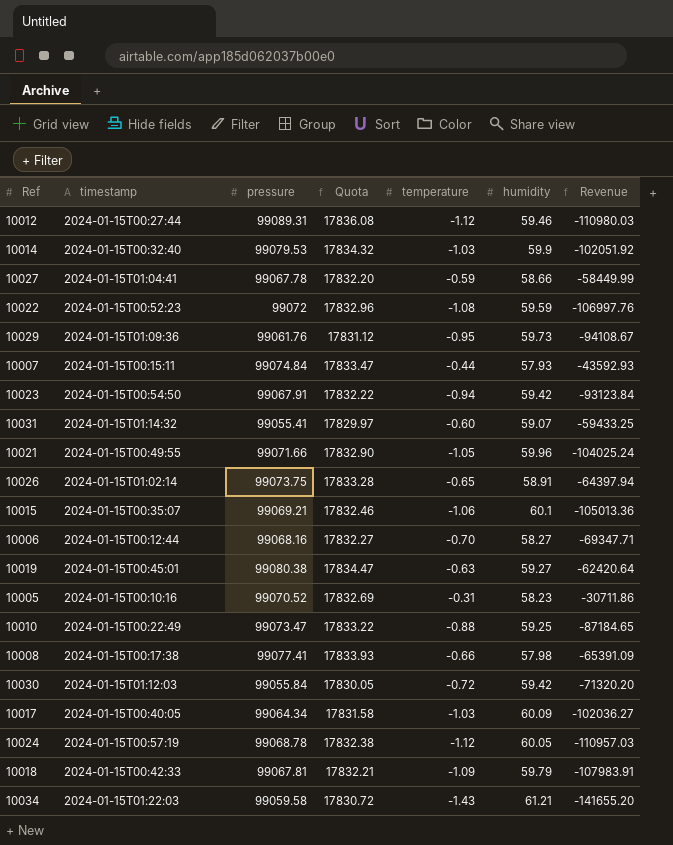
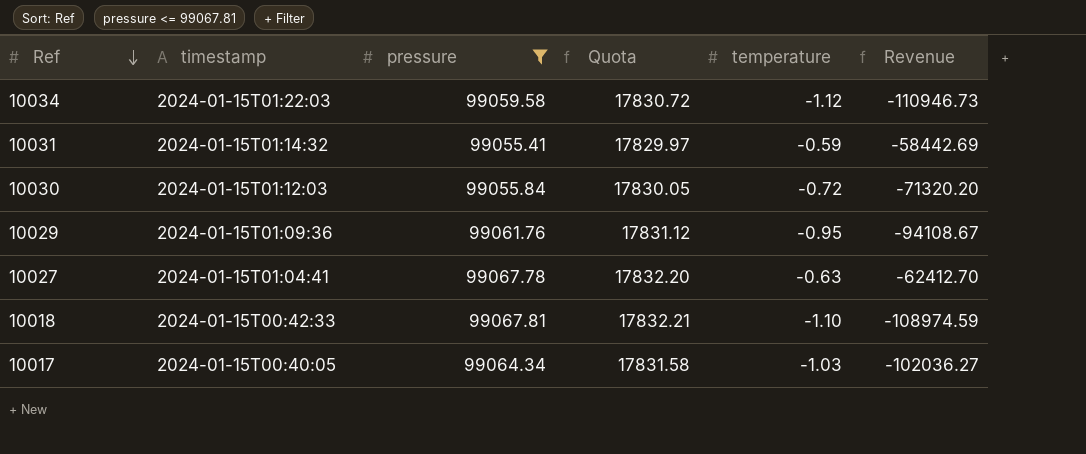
filter: none -> pressure <= 99067.81
row order: none -> Ref descending
column humidity | position: 6 -> none
10034 | temperature: -1.43 -> -1.12
10034 | Revenue: -141655.20 -> -110946.73
10031 | temperature: -0.60 -> -0.59
10031 | Revenue: -59433.25 -> -58442.69
10027 | temperature: -0.59 -> -0.63
10027 | Revenue: -58449.99 -> -62412.70
10018 | temperature: -1.09 -> -1.10
10018 | Revenue: -107983.91 -> -108974.59

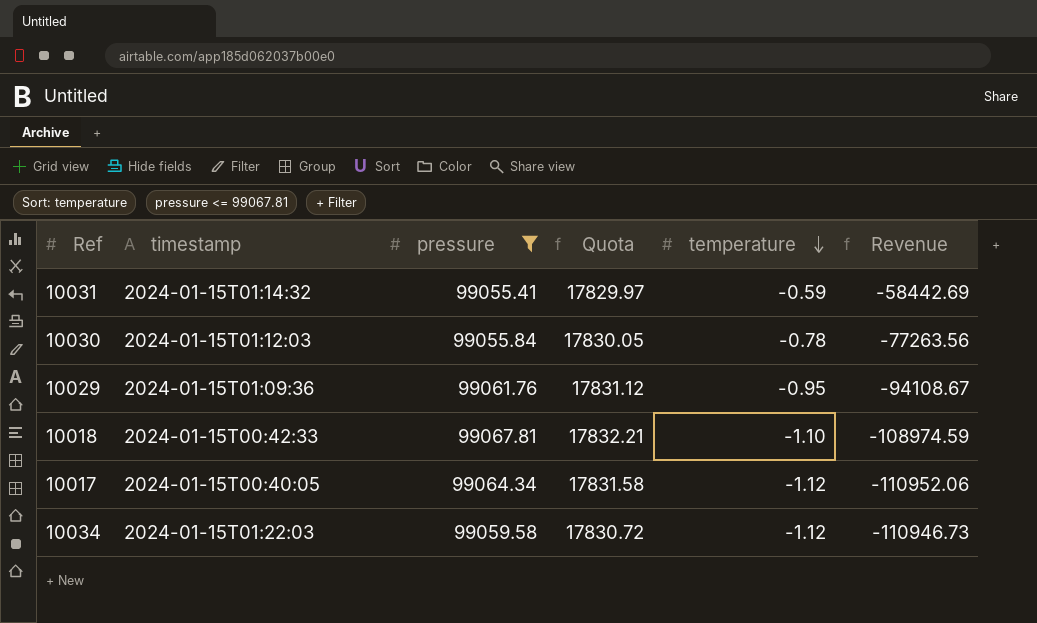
row order: Ref descending -> temperature descending
row 10027: 2024-01-15T01:04:41 | 99067.78 | 17832.20 | -0.63 | -62412.70 -> none
10030 | temperature: -0.72 -> -0.78
10030 | Revenue: -71320.20 -> -77263.56
10017 | temperature: -1.03 -> -1.12
10017 | Revenue: -102036.27 -> -110952.06

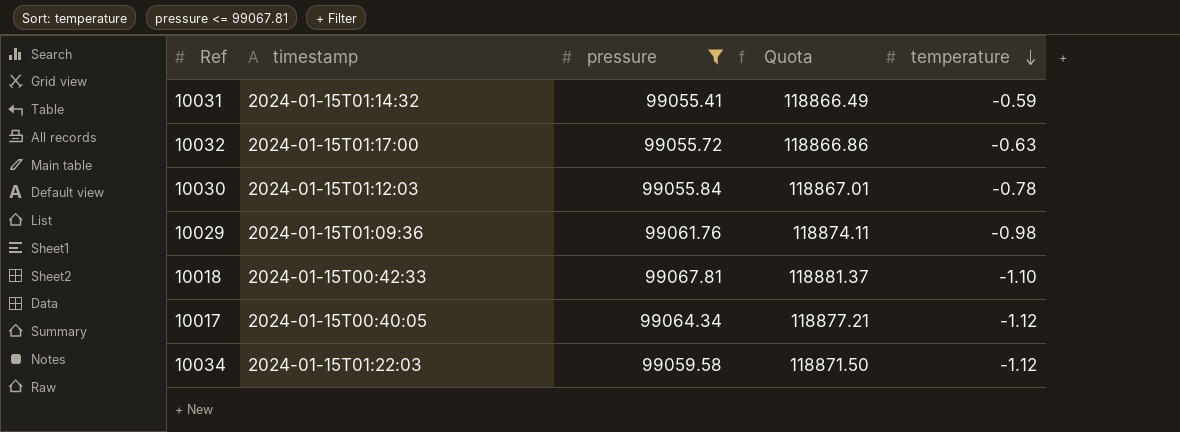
column Revenue | formula: [pressure] * [temperature] -> none
column Quota | formula: [pressure] * 0.18 -> [pressure] * 1.2
row 10032: none -> 2024-01-15T01:17:00 | 99055.72 | 118866.86 | -0.63
10029 | temperature: -0.95 -> -0.98

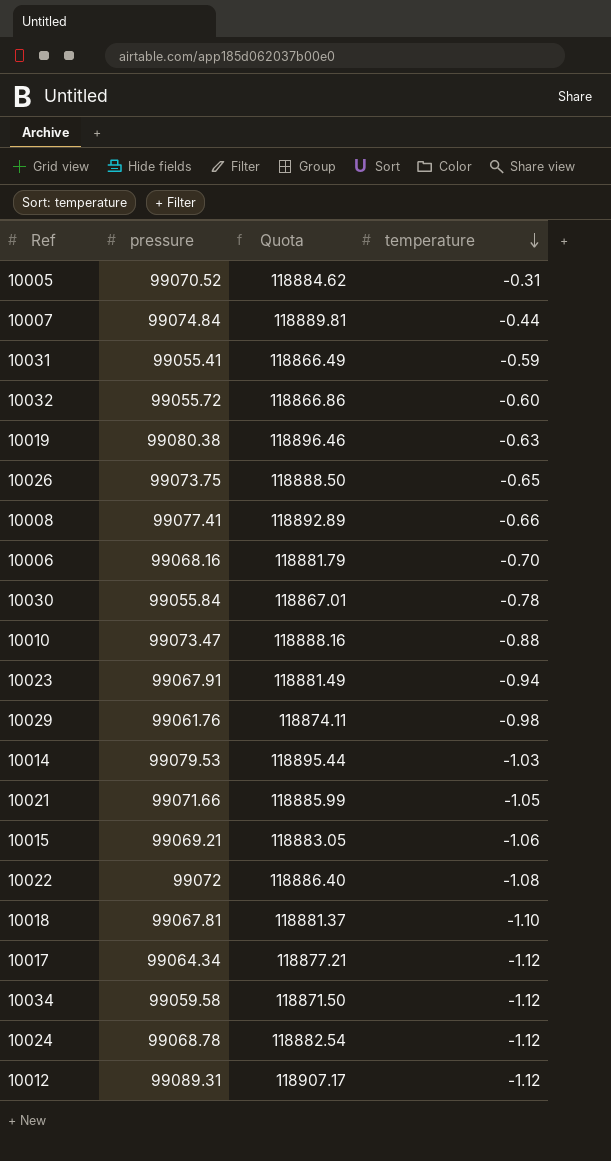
filter: pressure <= 99067.81 -> none
column timestamp | position: 2 -> none
10032 | temperature: -0.63 -> -0.60

